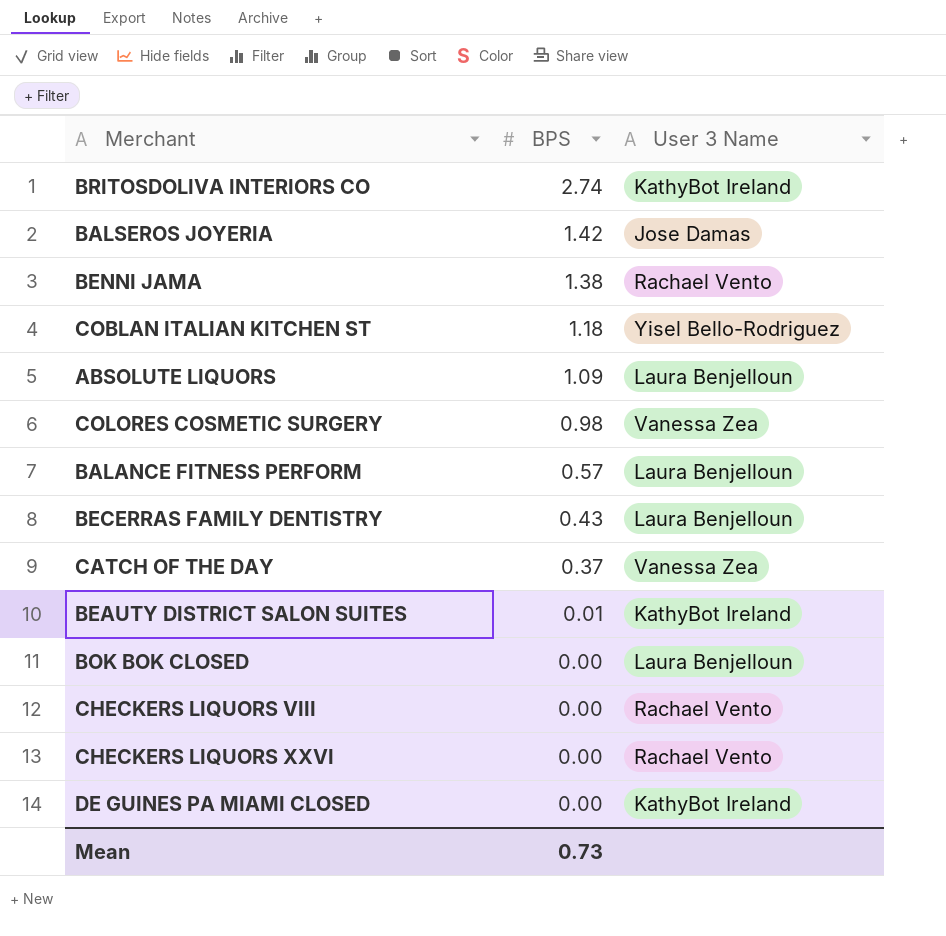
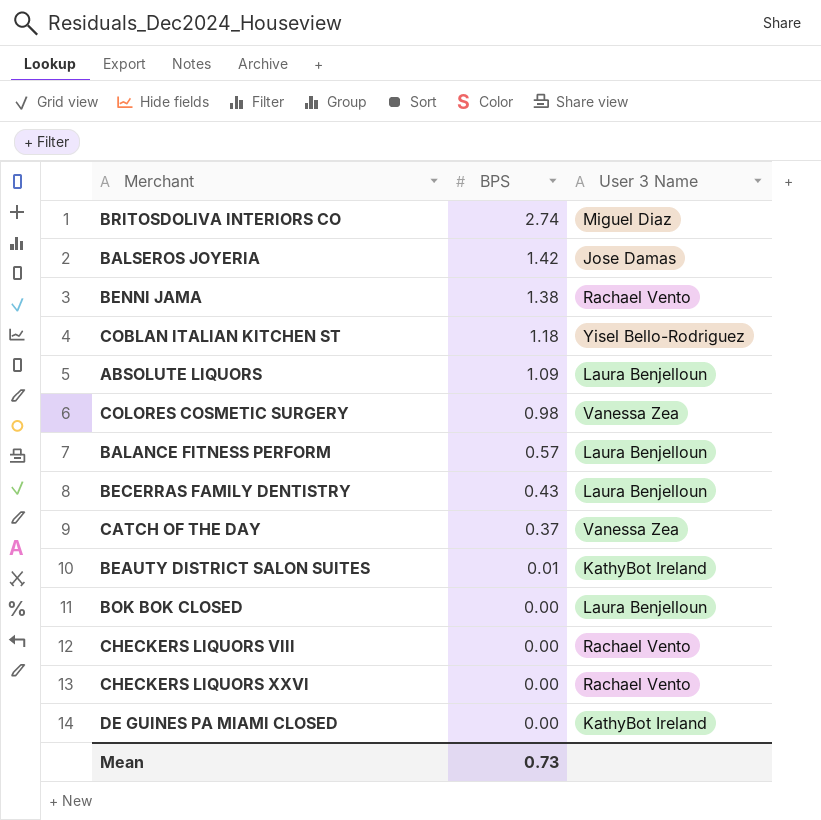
BRITOSDOLIVA INTERIORS CO | User 3 Name: KathyBot Ireland -> Miguel Diaz

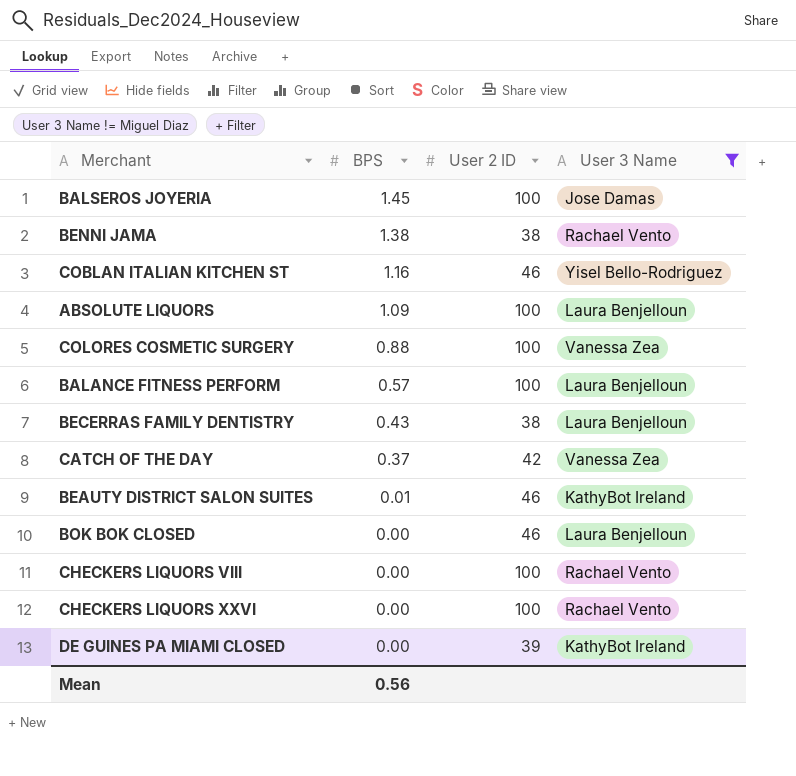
filter: none -> User 3 Name != Miguel Diaz
column User 2 ID | position: none -> 3
BALSEROS JOYERIA | BPS: 1.42 -> 1.45
COBLAN ITALIAN KITCHEN ST | BPS: 1.18 -> 1.16
COLORES COSMETIC SURGERY | BPS: 0.98 -> 0.88
Mean | BPS: 0.73 -> 0.56

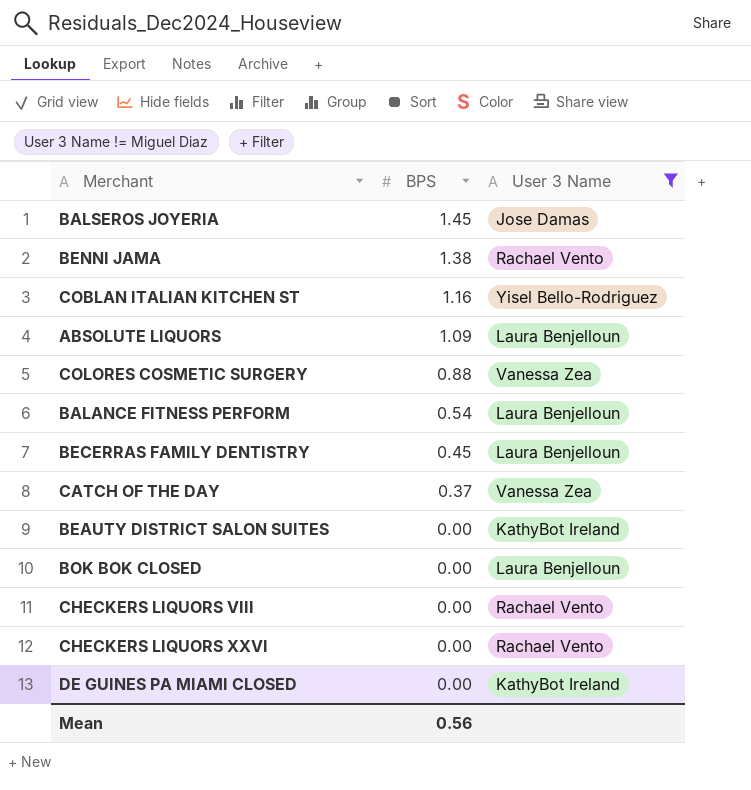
column User 2 ID | position: 3 -> none
BALANCE FITNESS PERFORM | BPS: 0.57 -> 0.54
BECERRAS FAMILY DENTISTRY | BPS: 0.43 -> 0.45
BEAUTY DISTRICT SALON SUITES | BPS: 0.01 -> 0.00

